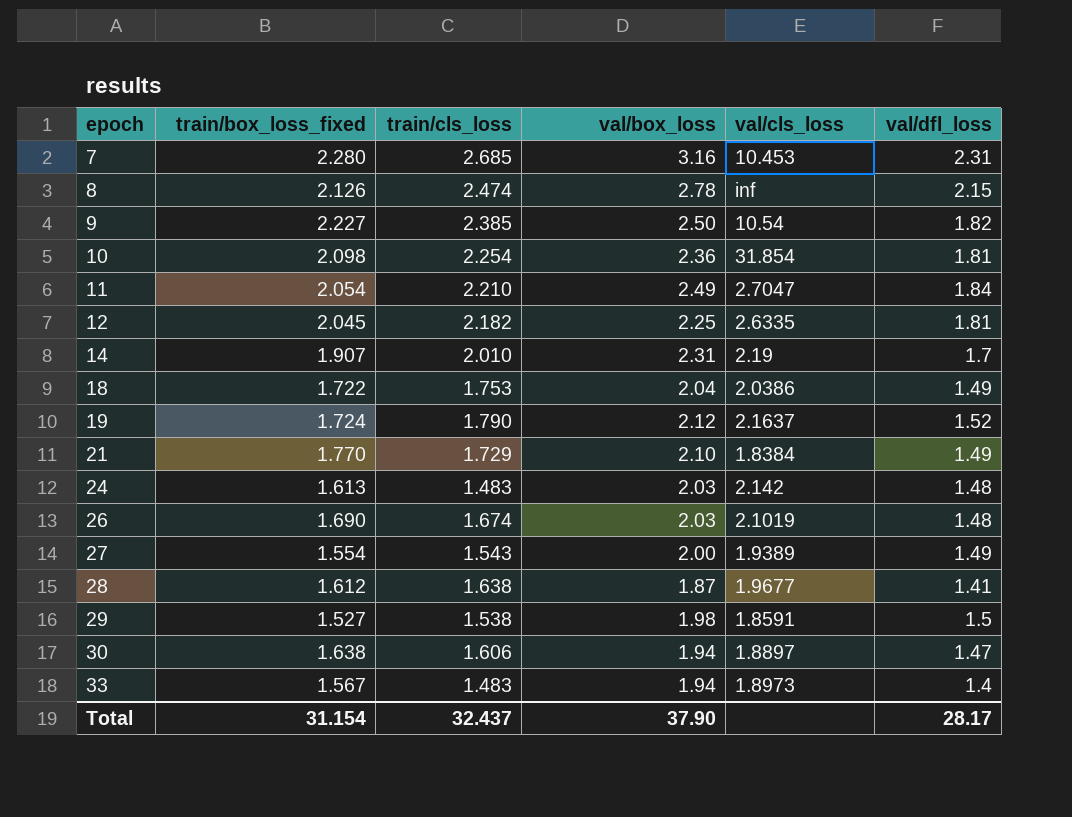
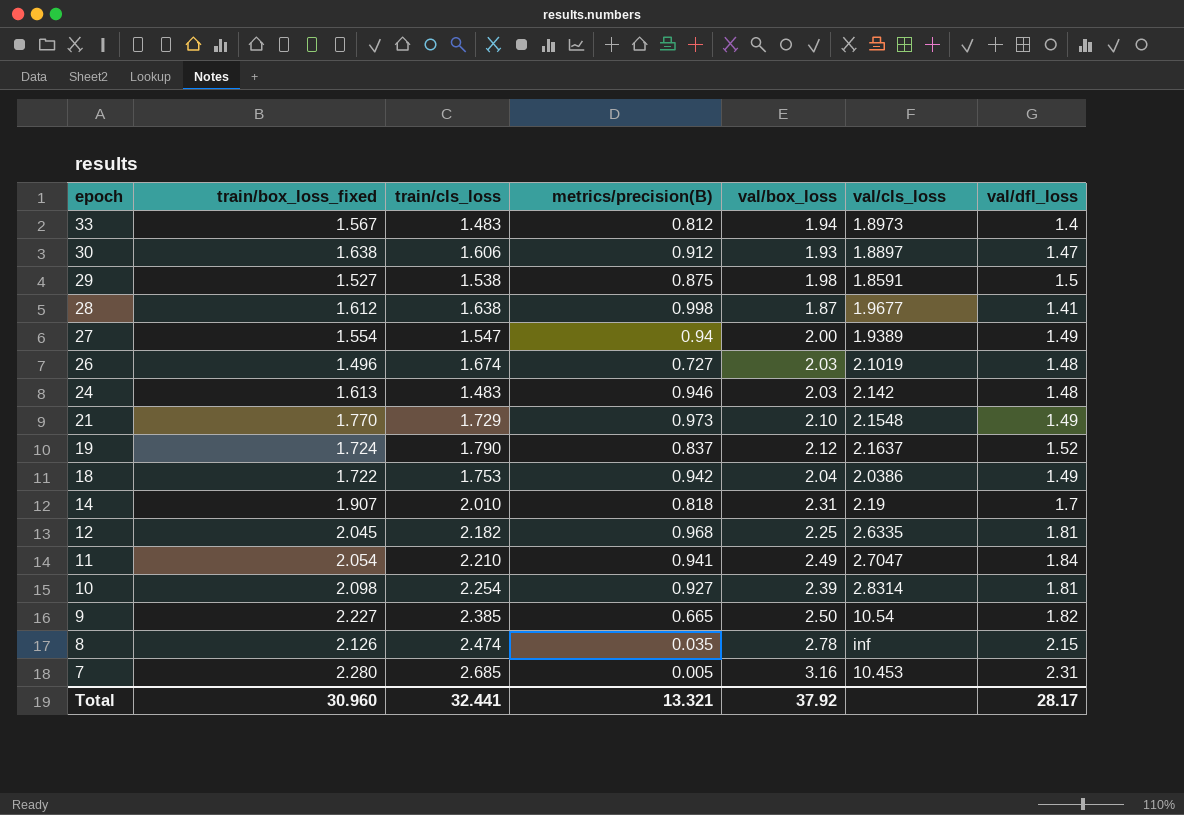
row order: epoch ascending -> epoch descending
column metrics/precision(B) | position: none -> 4
30 | val/box_loss: 1.94 -> 1.93
27 | train/cls_loss: 1.543 -> 1.547
26 | train/box_loss_fixed: 1.690 -> 1.496
21 | val/cls_loss: 1.8384 -> 2.1548
10 | val/box_loss: 2.36 -> 2.39
10 | val/cls_loss: 31.854 -> 2.8314
Total | train/box_loss_fixed: 31.154 -> 30.960
Total | train/cls_loss: 32.437 -> 32.441
Total | val/box_loss: 37.90 -> 37.92

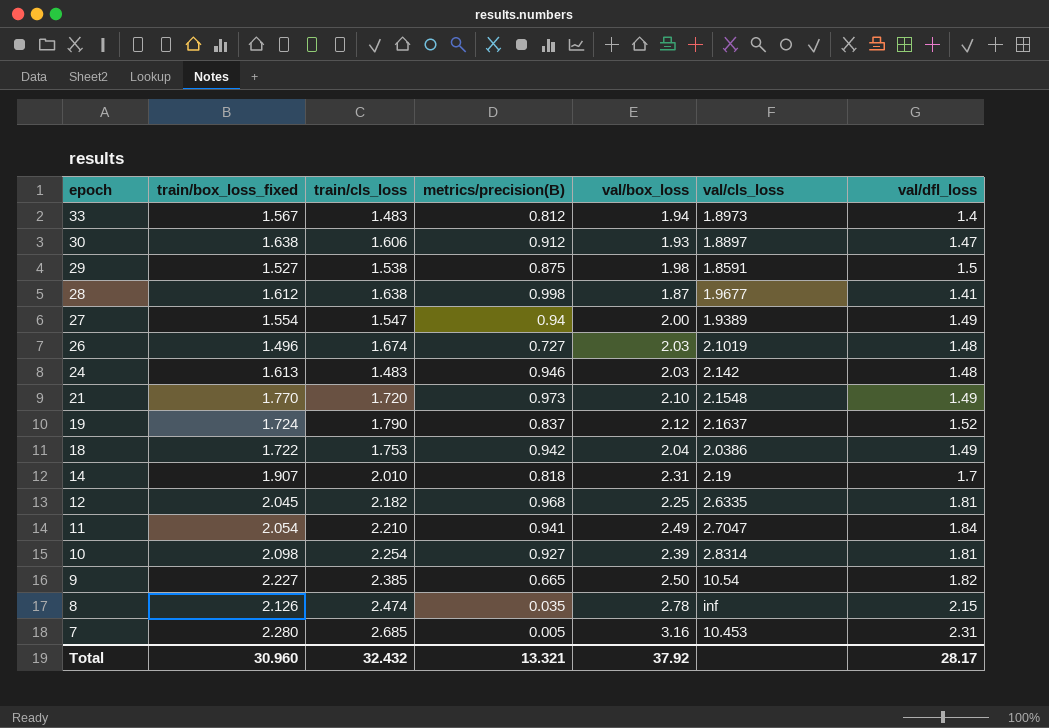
21 | train/cls_loss: 1.729 -> 1.720
Total | train/cls_loss: 32.441 -> 32.432

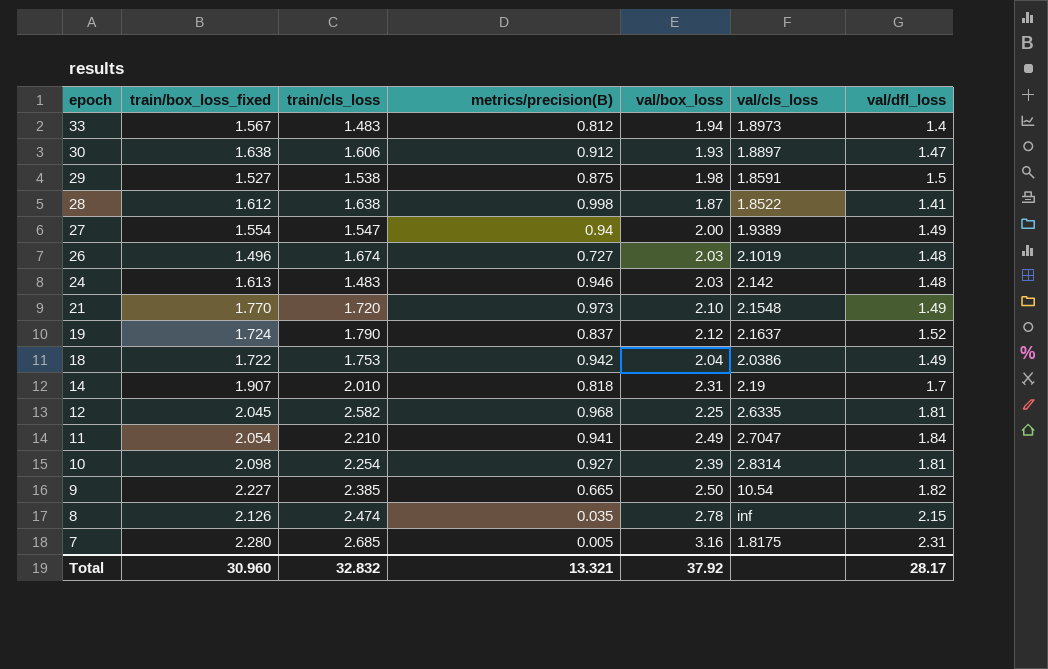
28 | val/cls_loss: 1.9677 -> 1.8522
12 | train/cls_loss: 2.182 -> 2.582
7 | val/cls_loss: 10.453 -> 1.8175
Total | train/cls_loss: 32.432 -> 32.832

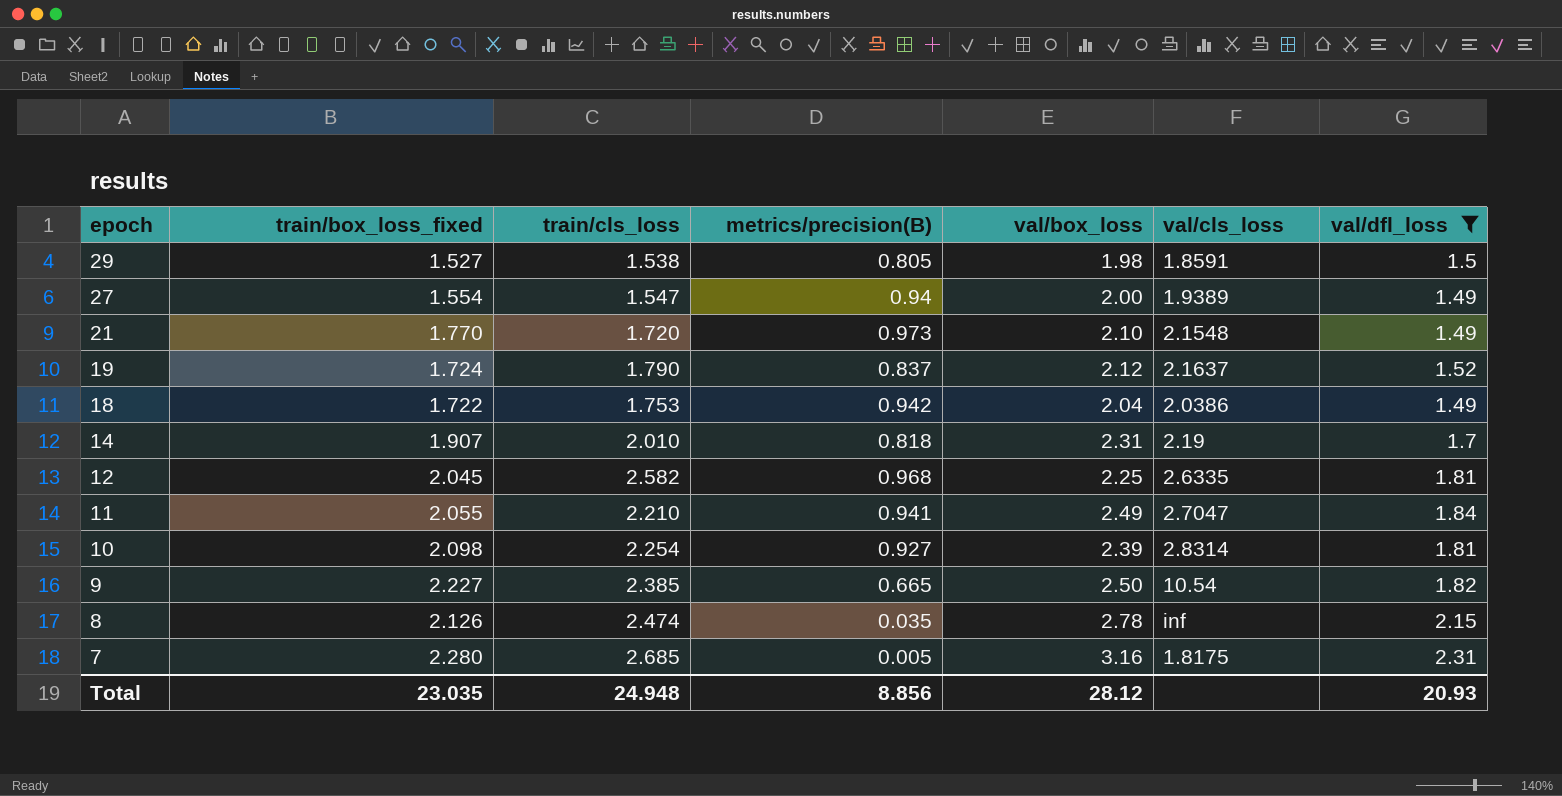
filter: none -> val/dfl_loss >= 1.49
29 | metrics/precision(B): 0.875 -> 0.805
11 | train/box_loss_fixed: 2.054 -> 2.055
Total | train/box_loss_fixed: 30.960 -> 23.035
Total | train/cls_loss: 32.832 -> 24.948
Total | metrics/precision(B): 13.321 -> 8.856
Total | val/box_loss: 37.92 -> 28.12
Total | val/dfl_loss: 28.17 -> 20.93

